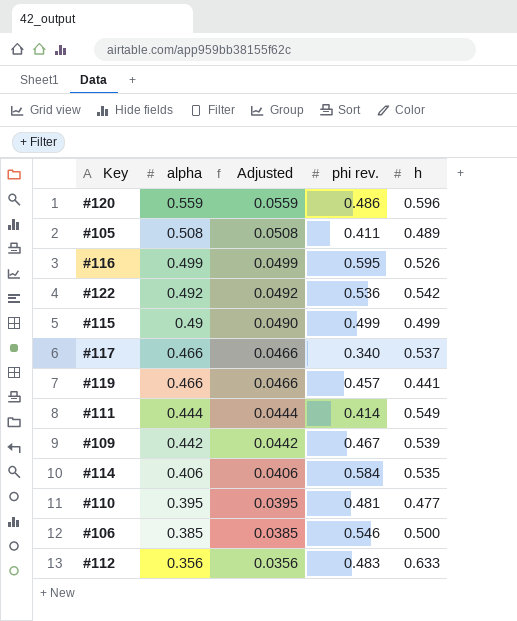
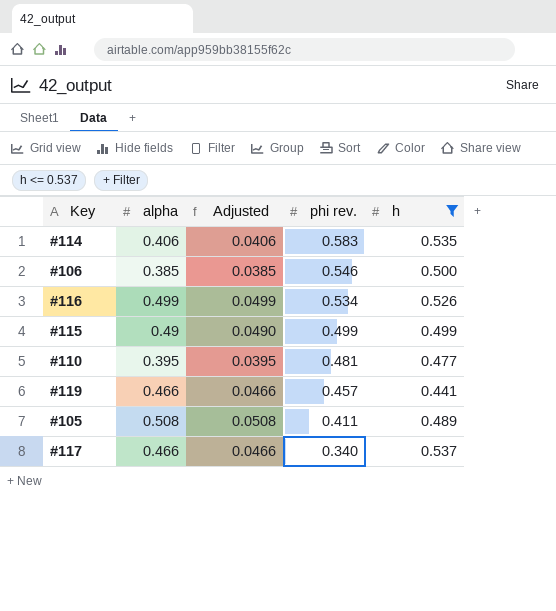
filter: none -> h <= 0.537
row order: alpha descending -> phi rev. descending
#114 | phi rev.: 0.584 -> 0.583
#116 | phi rev.: 0.595 -> 0.534

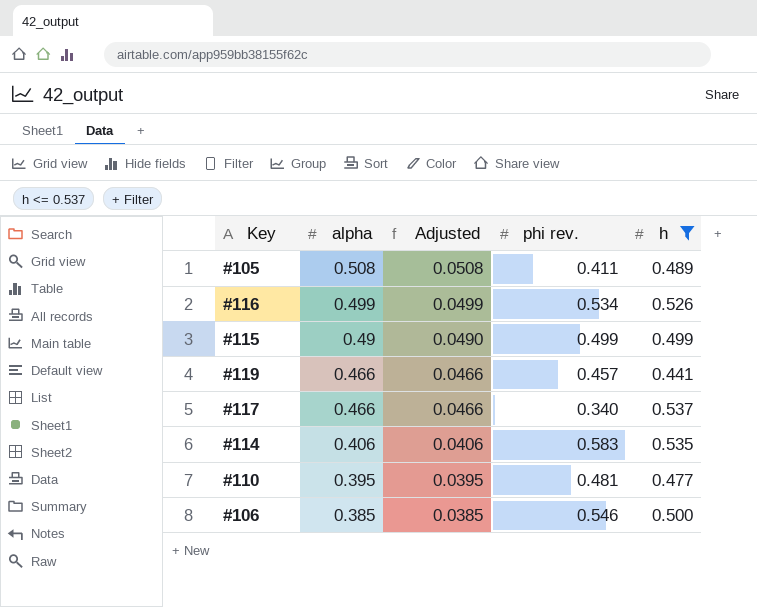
row order: phi rev. descending -> alpha descending

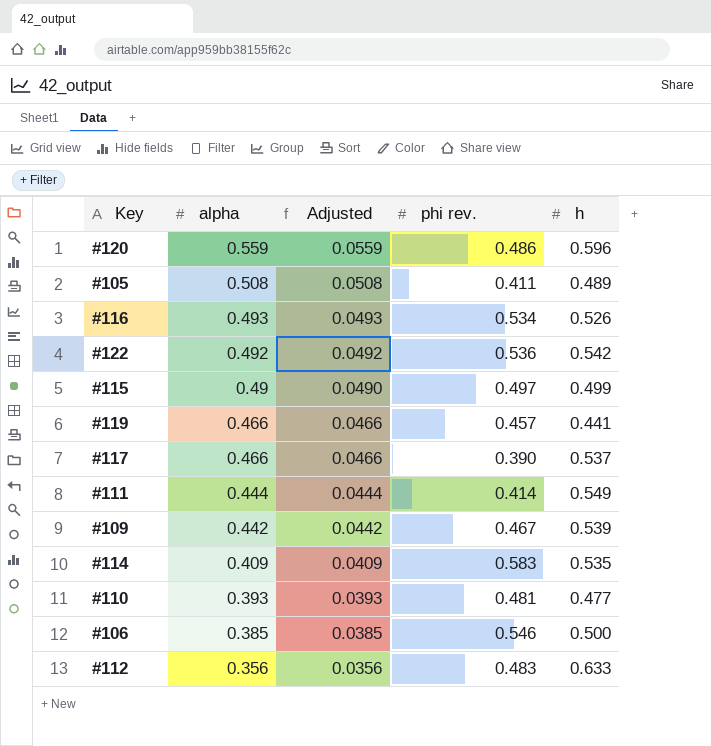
filter: h <= 0.537 -> none
#116 | alpha: 0.499 -> 0.493
#116 | Adjusted: 0.0499 -> 0.0493
#115 | phi rev.: 0.499 -> 0.497
#117 | phi rev.: 0.340 -> 0.390
#114 | alpha: 0.406 -> 0.409
#114 | Adjusted: 0.0406 -> 0.0409
#110 | alpha: 0.395 -> 0.393
#110 | Adjusted: 0.0395 -> 0.0393

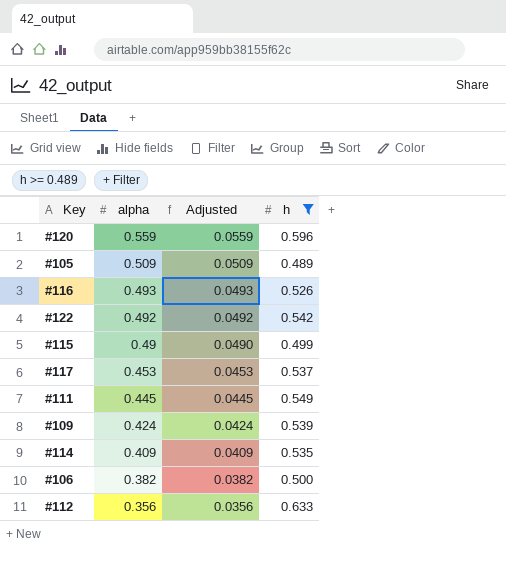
filter: none -> h >= 0.489
column phi rev. | position: 4 -> none
#105 | alpha: 0.508 -> 0.509
#105 | Adjusted: 0.0508 -> 0.0509
#117 | alpha: 0.466 -> 0.453
#117 | Adjusted: 0.0466 -> 0.0453
#111 | alpha: 0.444 -> 0.445
#111 | Adjusted: 0.0444 -> 0.0445
#109 | alpha: 0.442 -> 0.424
#109 | Adjusted: 0.0442 -> 0.0424
#106 | alpha: 0.385 -> 0.382
#106 | Adjusted: 0.0385 -> 0.0382

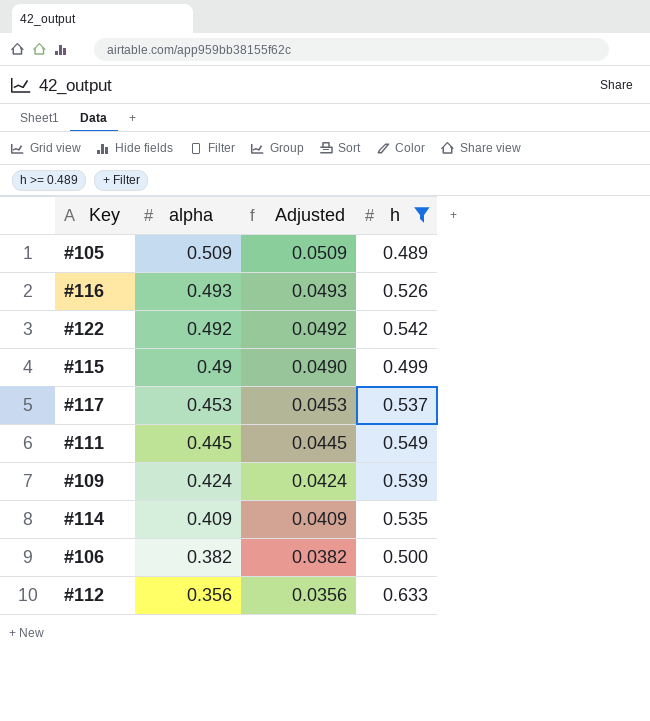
row #120: 0.559 | 0.0559 | 0.596 -> none

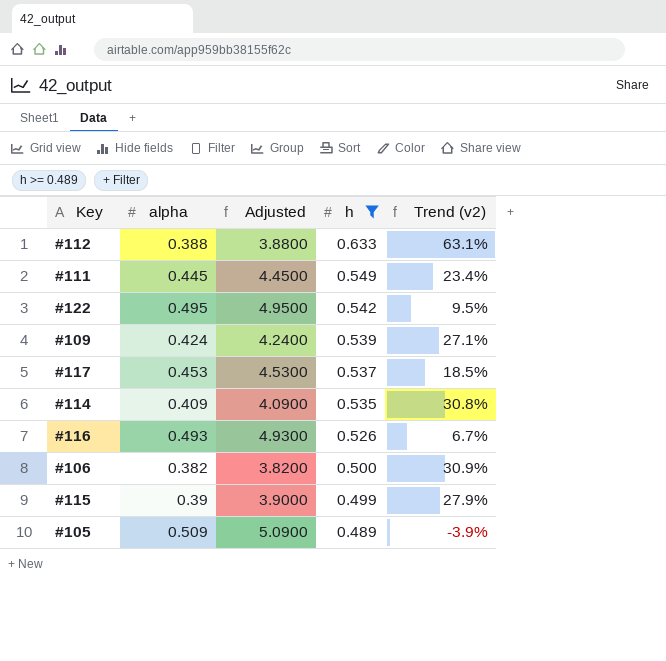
row order: alpha descending -> h descending
column Adjusted | formula: [alpha] * 0.1 -> [alpha] * 10
column Trend (v2) | formula: none -> ([h] - [alpha]) / [alpha]
#112 | alpha: 0.356 -> 0.388
#122 | alpha: 0.492 -> 0.495
#115 | alpha: 0.49 -> 0.39

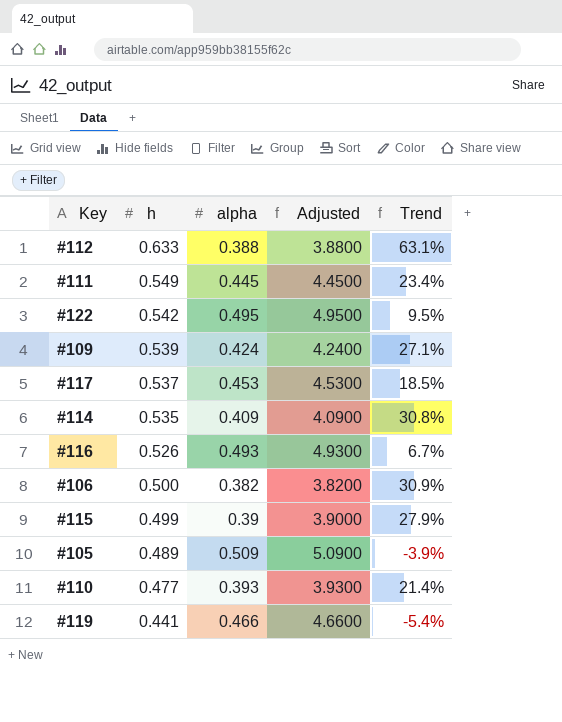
filter: h >= 0.489 -> none
column h | position: 4 -> 2
column name: Trend (v2) -> Trend

